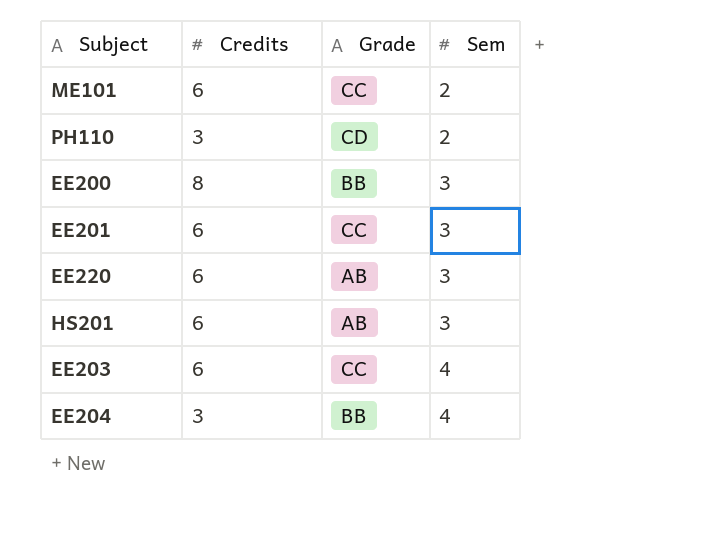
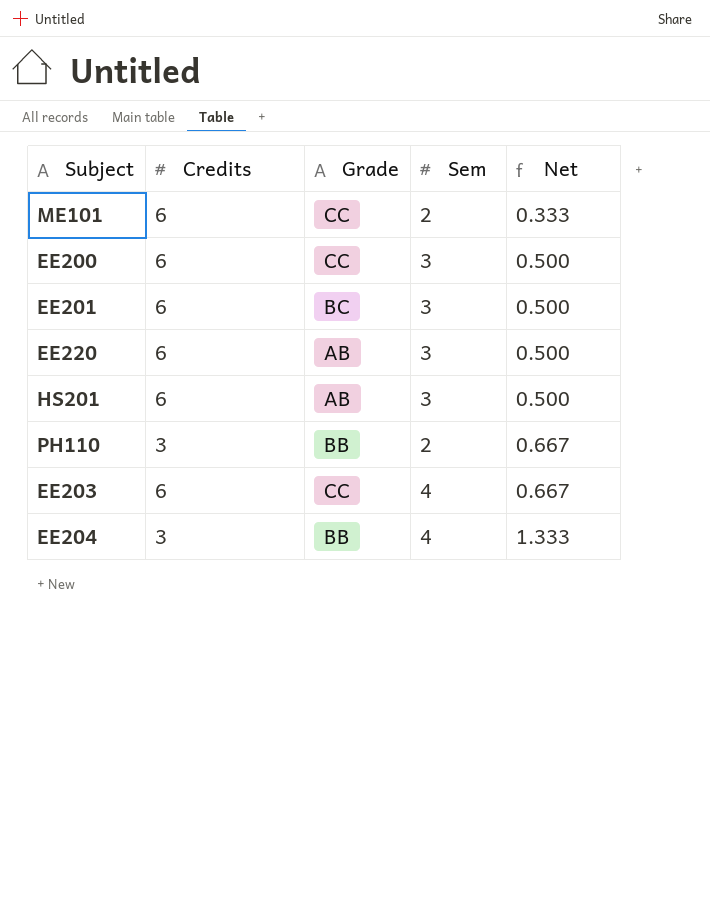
row order: Sem ascending -> Net ascending
column Net | formula: none -> [Sem] / [Credits]
EE200 | Credits: 8 -> 6
EE200 | Grade: BB -> CC
EE201 | Grade: CC -> BC
PH110 | Grade: CD -> BB

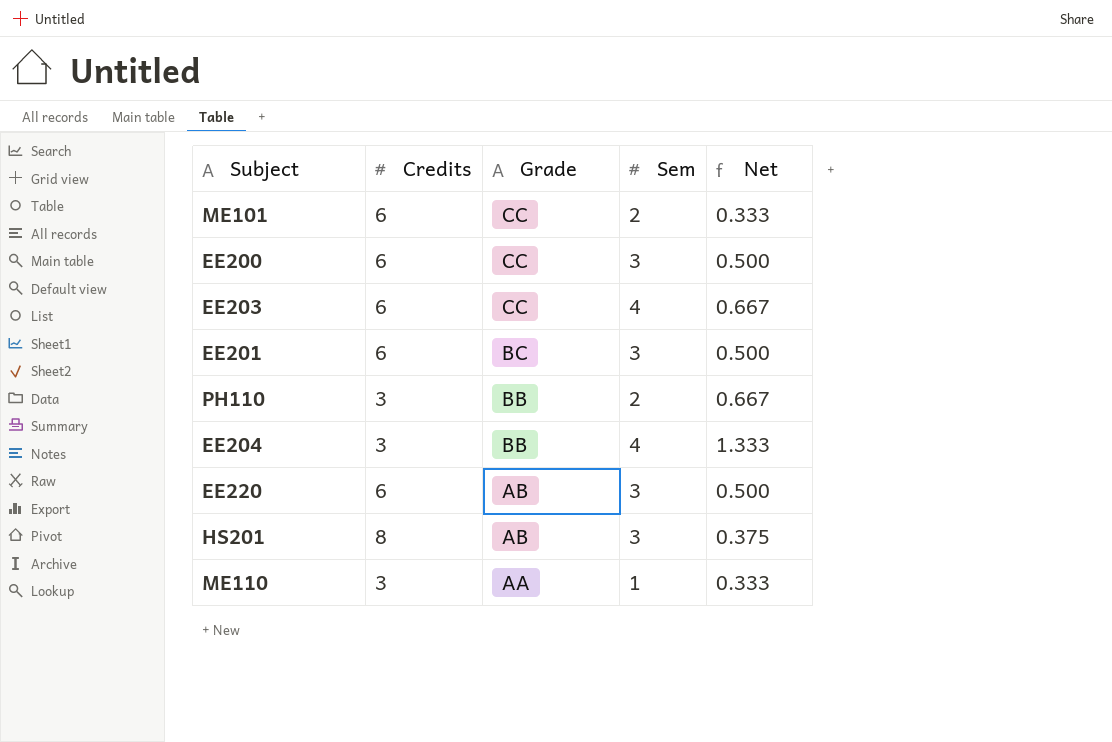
row order: Net ascending -> Grade descending
HS201 | Credits: 6 -> 8
HS201 | Net: 0.500 -> 0.375
row ME110: none -> 3 | AA | 1 | 0.333

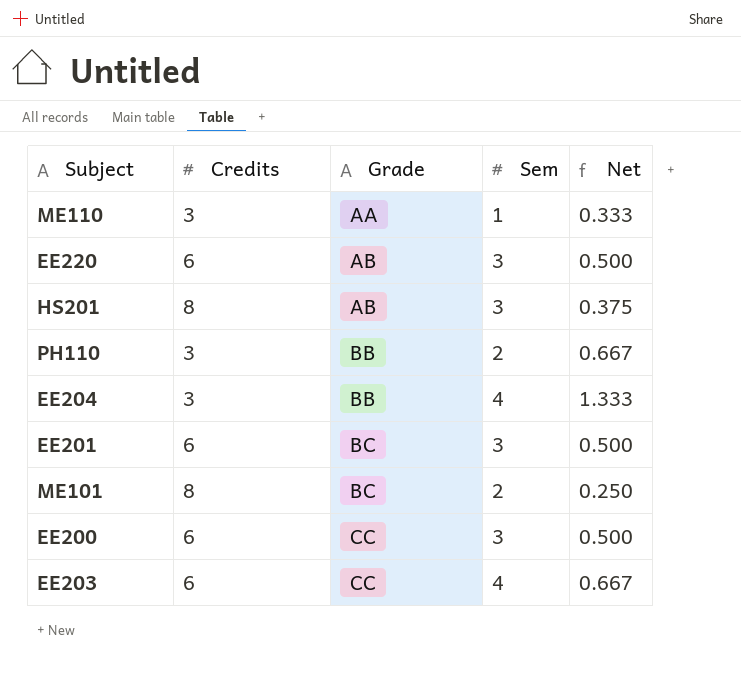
row order: Grade descending -> Grade ascending
ME101 | Credits: 6 -> 8
ME101 | Grade: CC -> BC
ME101 | Net: 0.333 -> 0.250

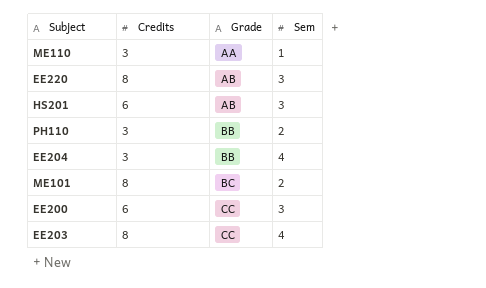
column Net | formula: [Sem] / [Credits] -> none
row EE201: 6 | BC | 3 | 0.500 -> none
EE220 | Credits: 6 -> 8
HS201 | Credits: 8 -> 6
EE203 | Credits: 6 -> 8

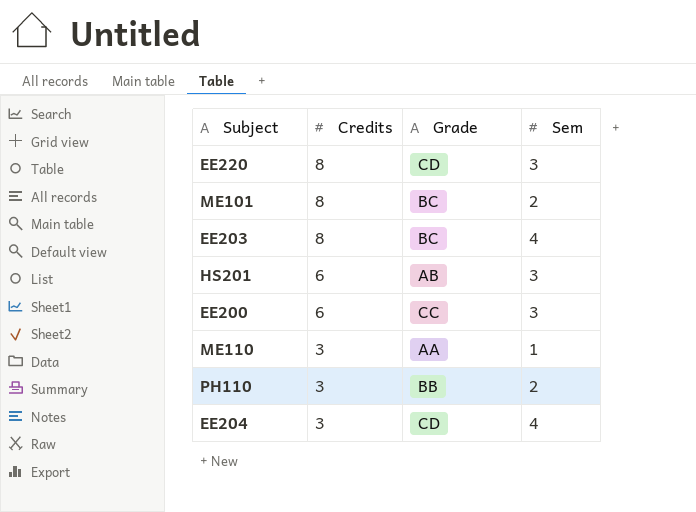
row order: Grade ascending -> Credits descending
EE220 | Grade: AB -> CD
EE203 | Grade: CC -> BC
EE204 | Grade: BB -> CD

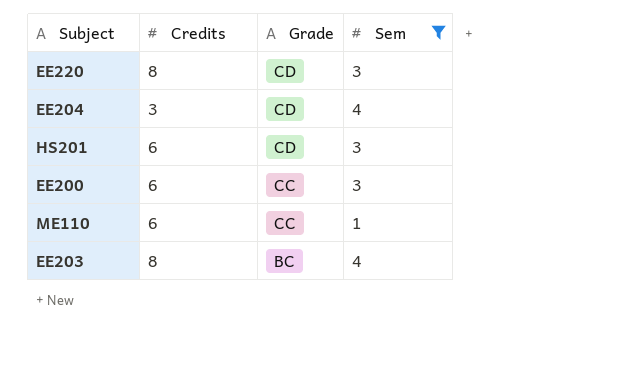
filter: none -> Sem != 2
row order: Credits descending -> Grade descending
HS201 | Grade: AB -> CD
ME110 | Credits: 3 -> 6
ME110 | Grade: AA -> CC

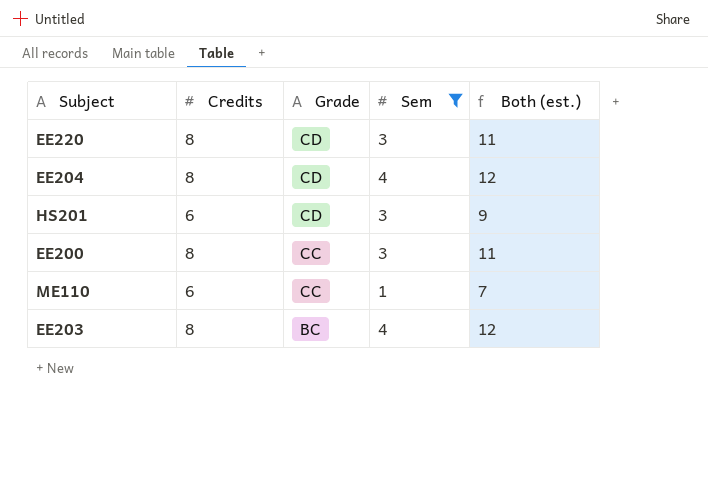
column Both (est.) | formula: none -> [Credits] + [Sem]
EE204 | Credits: 3 -> 8
EE200 | Credits: 6 -> 8

